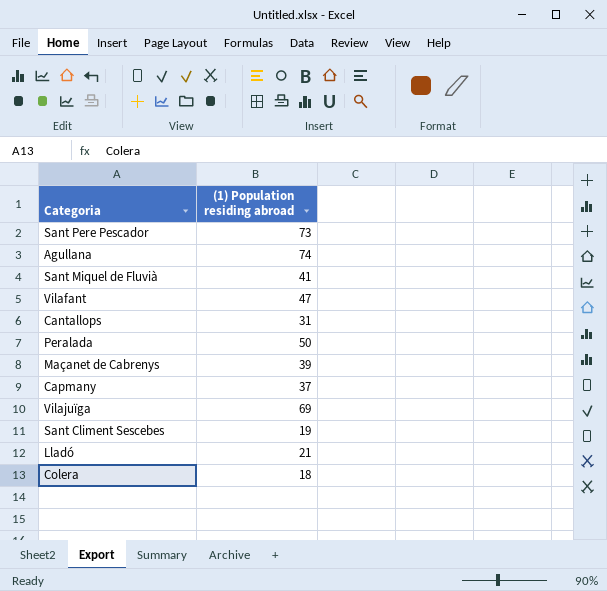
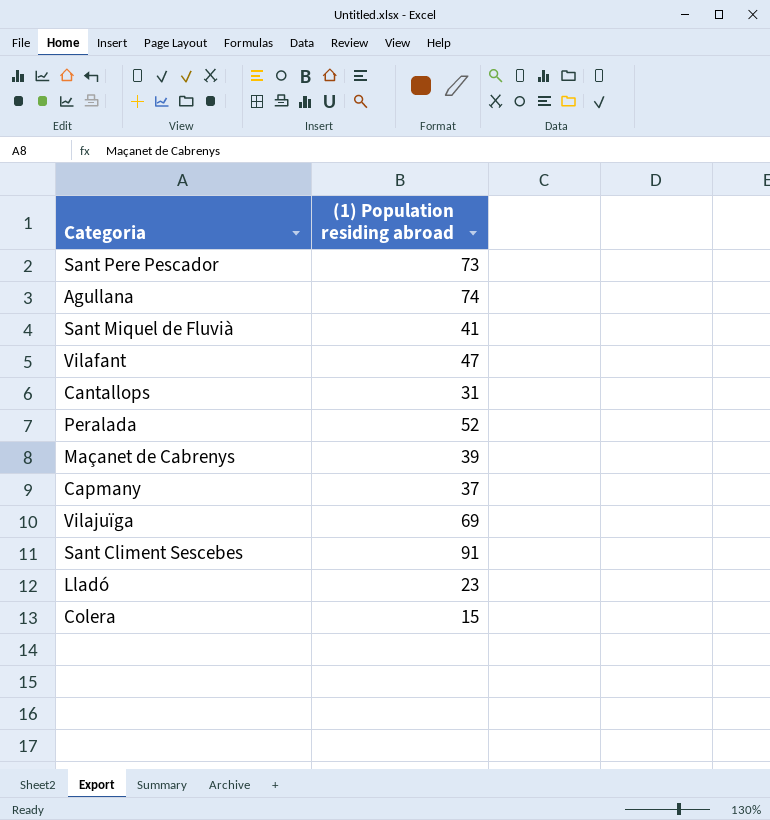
Peralada | (1) Population residing abroad: 50 -> 52
Sant Climent Sescebes | (1) Population residing abroad: 19 -> 91
Lladó | (1) Population residing abroad: 21 -> 23
Colera | (1) Population residing abroad: 18 -> 15

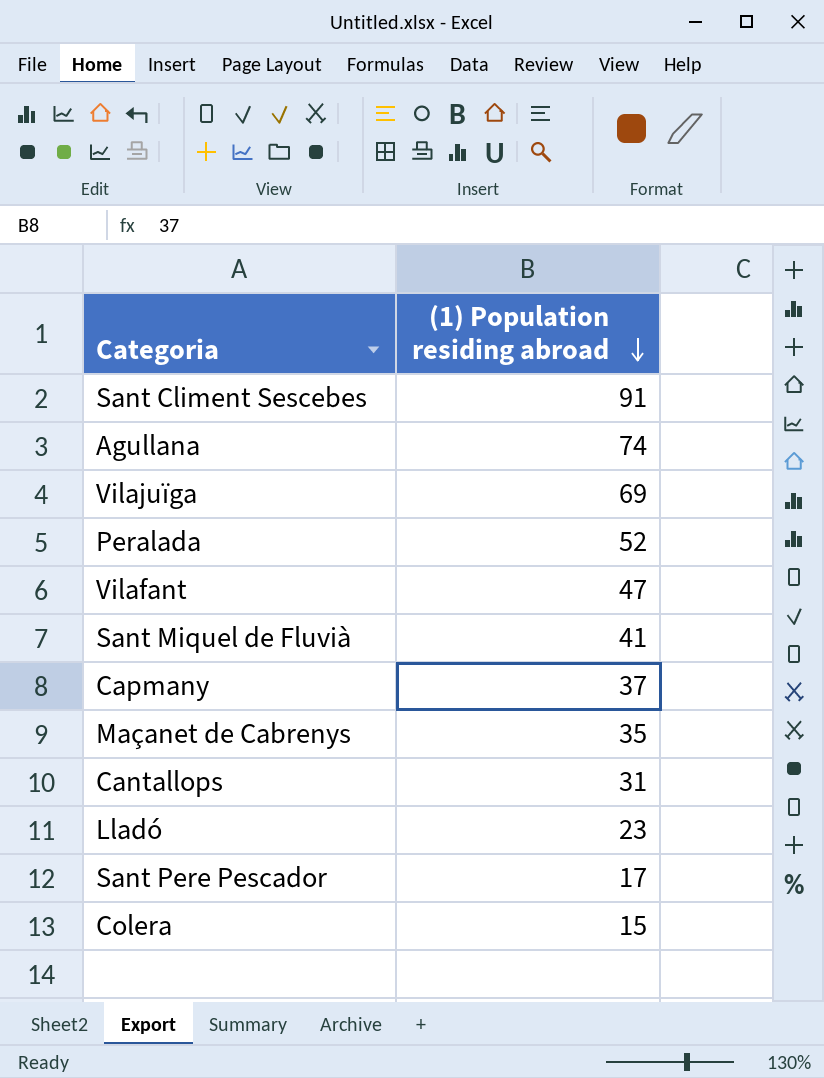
row order: none -> (1) Population residing abroad descending
Maçanet de Cabrenys | (1) Population residing abroad: 39 -> 35
Sant Pere Pescador | (1) Population residing abroad: 73 -> 17

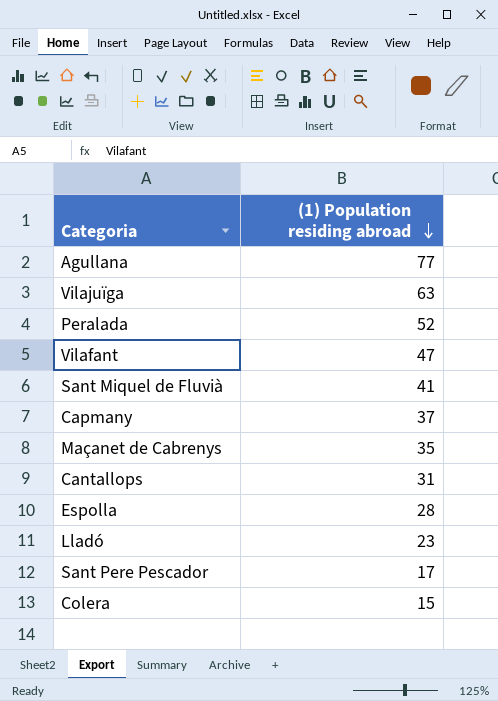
row Sant Climent Sescebes: 91 -> none
Agullana | (1) Population residing abroad: 74 -> 77
Vilajuïga | (1) Population residing abroad: 69 -> 63
row Espolla: none -> 28

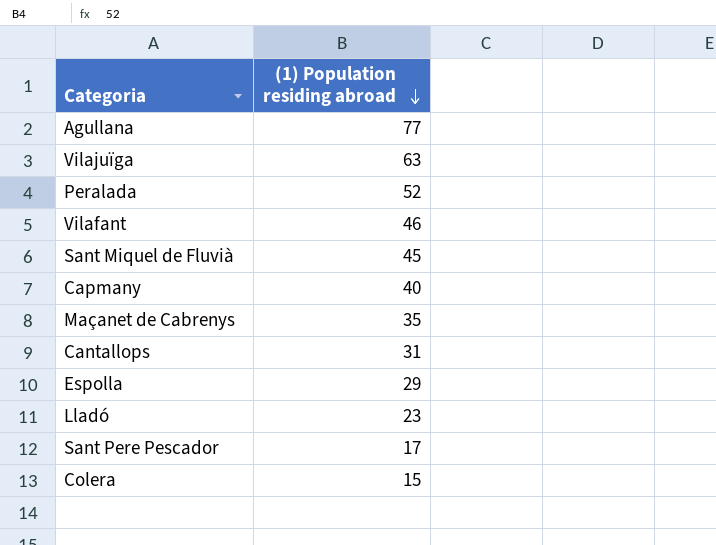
Vilafant | (1) Population residing abroad: 47 -> 46
Sant Miquel de Fluvià | (1) Population residing abroad: 41 -> 45
Capmany | (1) Population residing abroad: 37 -> 40
Espolla | (1) Population residing abroad: 28 -> 29

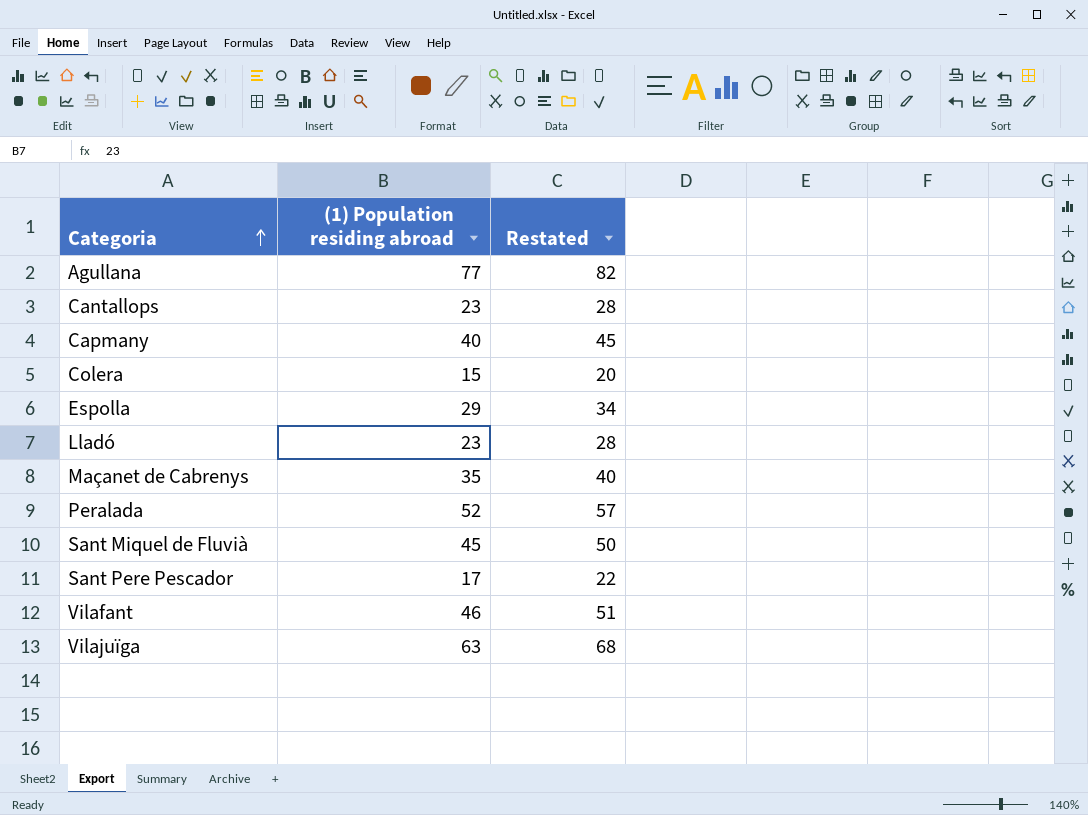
row order: (1) Population residing abroad descending -> Categoria ascending
column Restated | formula: none -> [(1) Population residing abroad] + 5
Cantallops | (1) Population residing abroad: 31 -> 23

